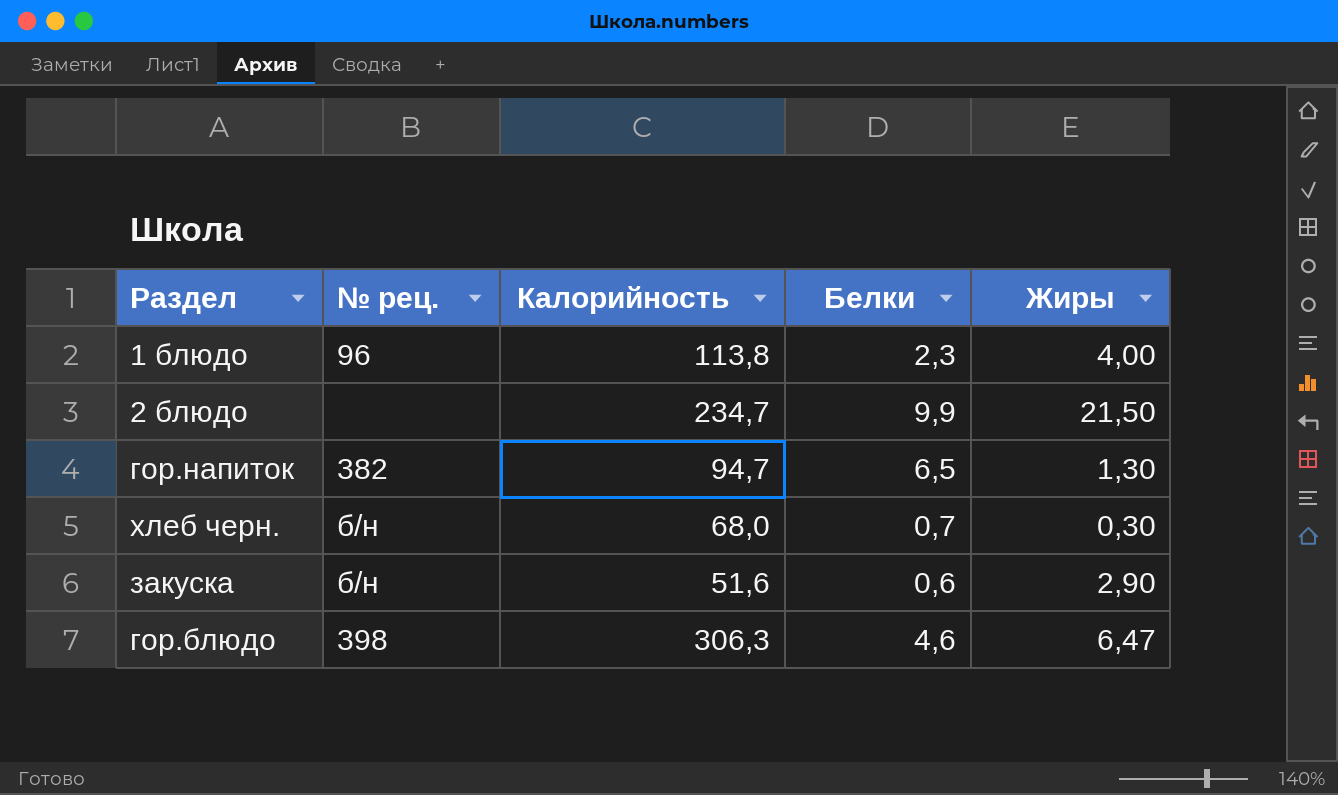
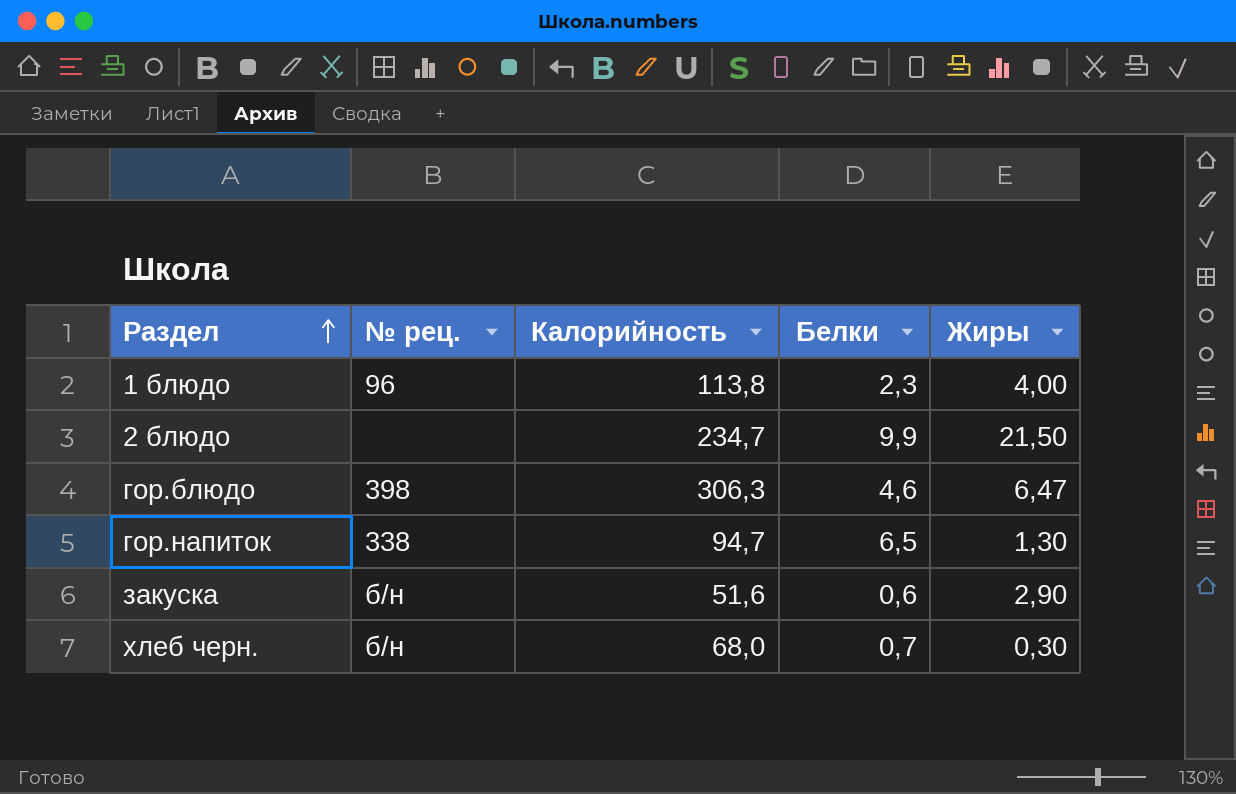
row order: none -> Раздел ascending
гор.напиток | № рец.: 382 -> 338

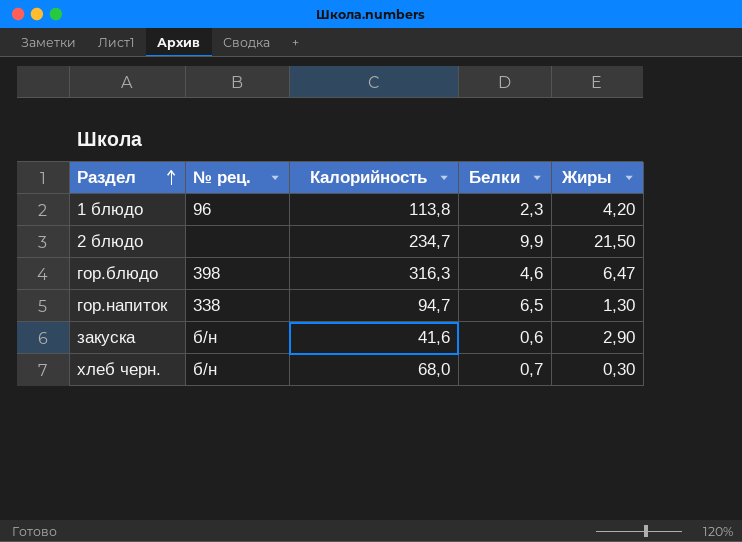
1 блюдо | Жиры: 4,00 -> 4,20
гор.блюдо | Калорийность: 306,3 -> 316,3
закуска | Калорийность: 51,6 -> 41,6

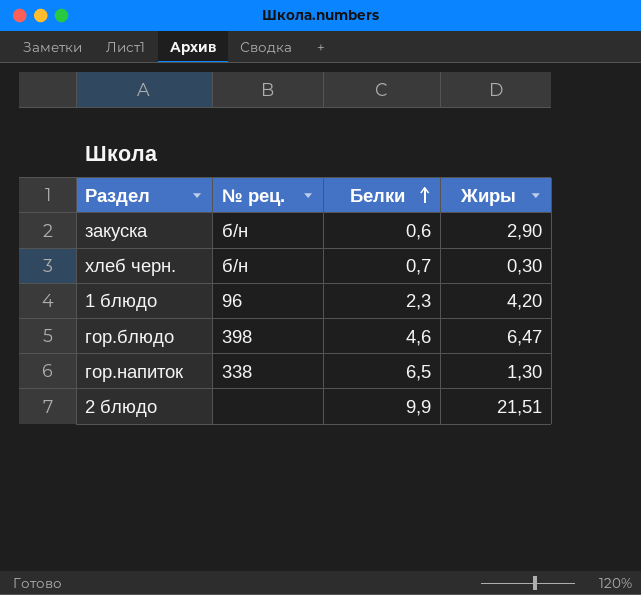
row order: Раздел ascending -> Белки ascending
column Калорийность | position: 3 -> none
2 блюдо | Жиры: 21,50 -> 21,51

